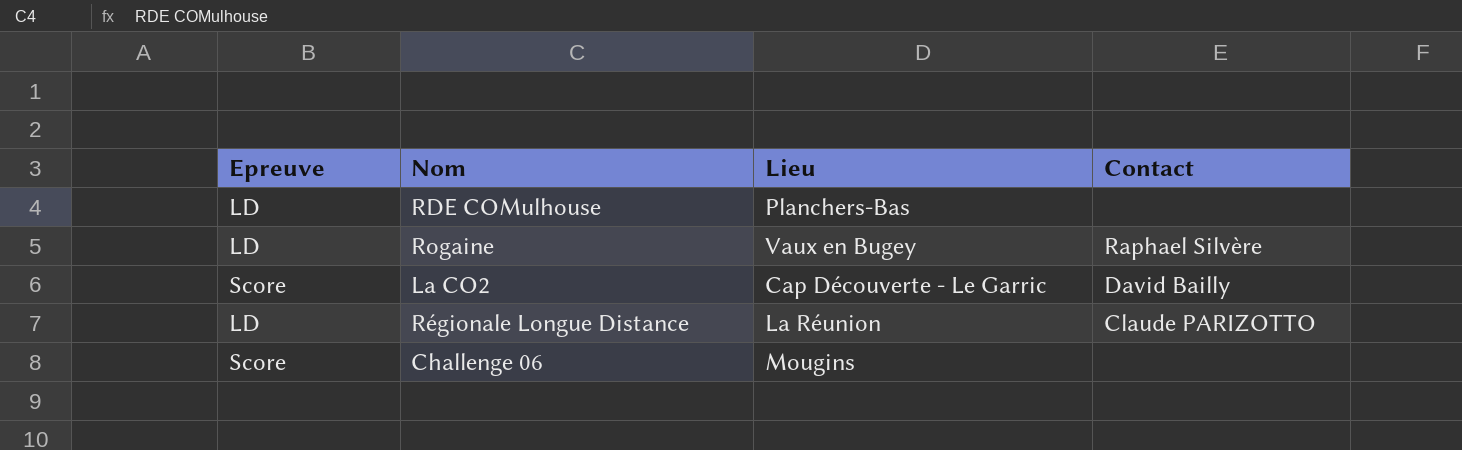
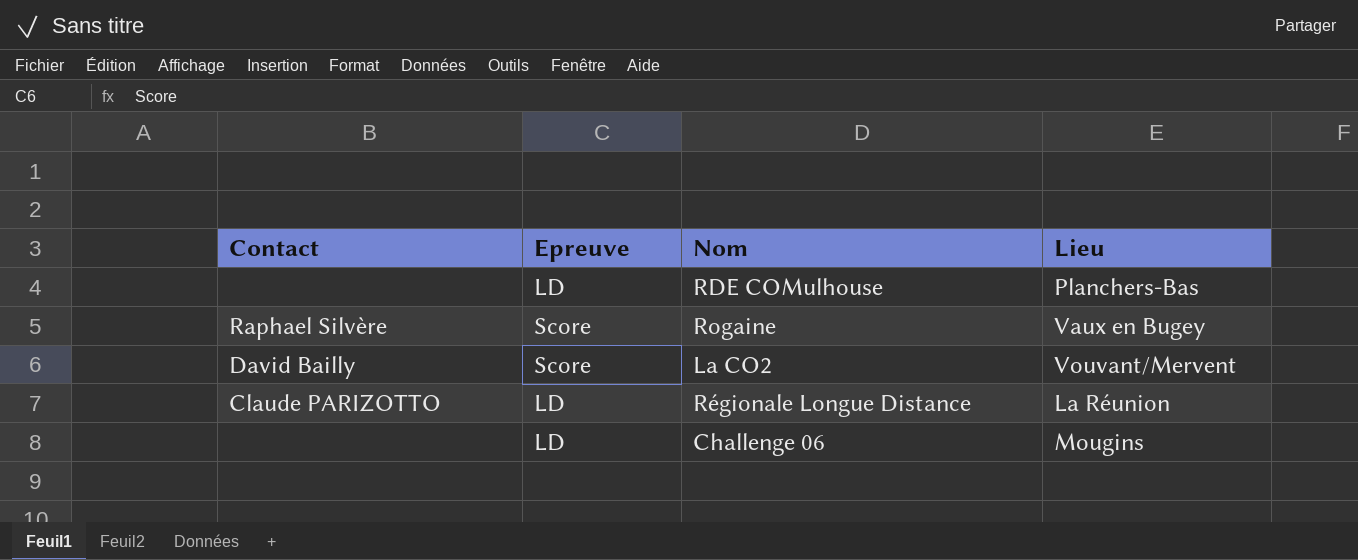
column Contact | position: 4 -> 1
Rogaine | Epreuve: LD -> Score
La CO2 | Lieu: Cap Découverte - Le Garric -> Vouvant/Mervent
Challenge 06 | Epreuve: Score -> LD

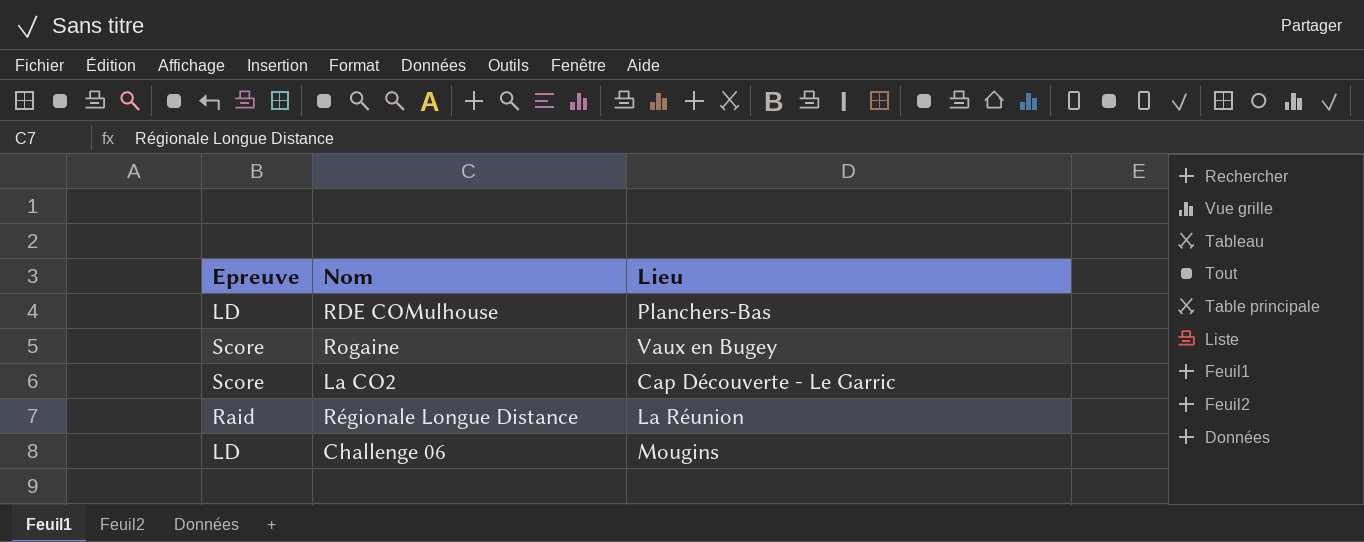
column Contact | position: 1 -> none
La CO2 | Lieu: Vouvant/Mervent -> Cap Découverte - Le Garric
Régionale Longue Distance | Epreuve: LD -> Raid

